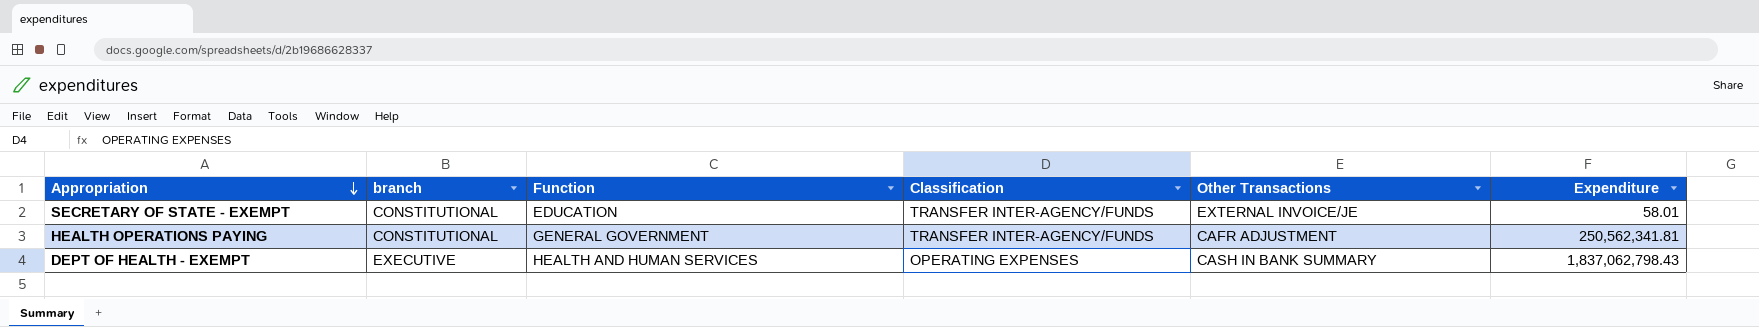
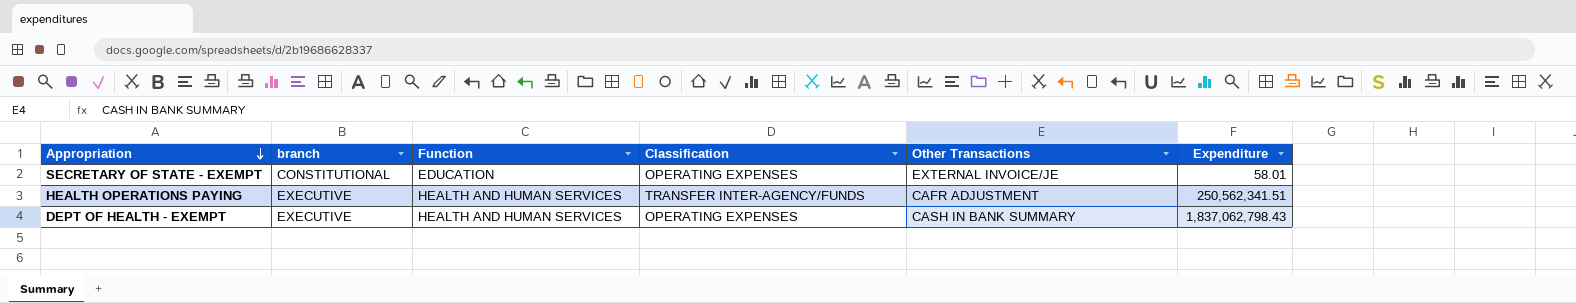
SECRETARY OF STATE - EXEMPT | Classification: TRANSFER INTER-AGENCY/FUNDS -> OPERATING EXPENSES
HEALTH OPERATIONS PAYING | branch: CONSTITUTIONAL -> EXECUTIVE
HEALTH OPERATIONS PAYING | Function: GENERAL GOVERNMENT -> HEALTH AND HUMAN SERVICES
HEALTH OPERATIONS PAYING | Expenditure: 250,562,341.81 -> 250,562,341.51

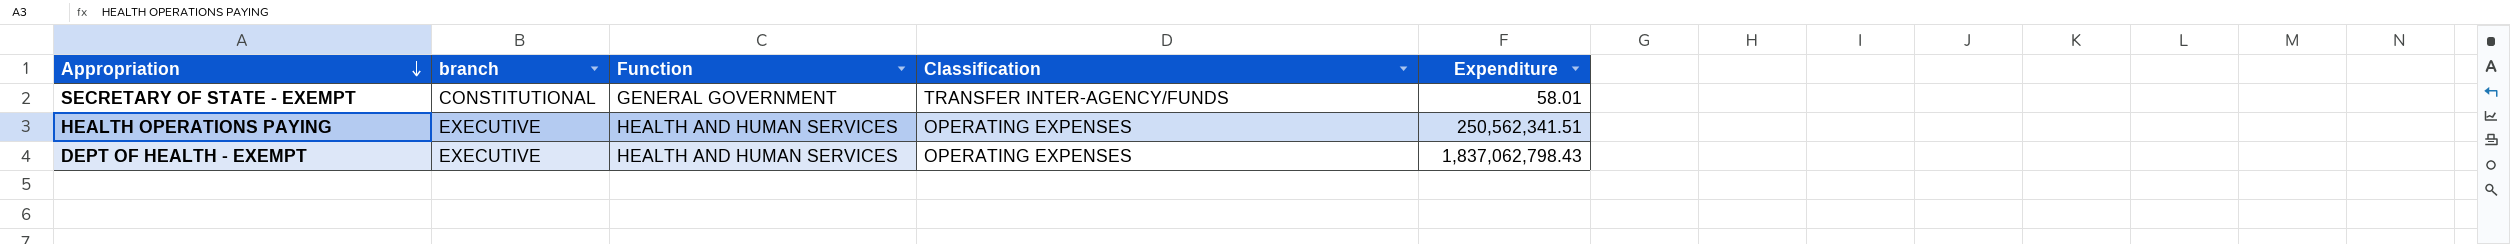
column Other Transactions | position: 5 -> none
SECRETARY OF STATE - EXEMPT | Function: EDUCATION -> GENERAL GOVERNMENT
SECRETARY OF STATE - EXEMPT | Classification: OPERATING EXPENSES -> TRANSFER INTER-AGENCY/FUNDS
HEALTH OPERATIONS PAYING | Classification: TRANSFER INTER-AGENCY/FUNDS -> OPERATING EXPENSES

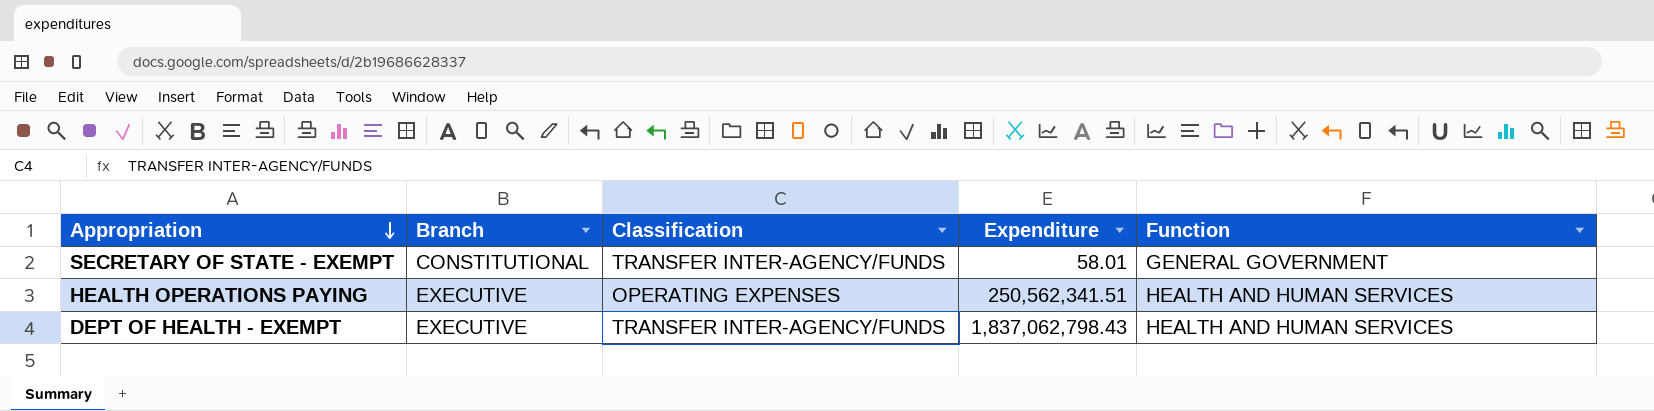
column name: branch -> Branch
column Function | position: 3 -> 5
DEPT OF HEALTH - EXEMPT | Classification: OPERATING EXPENSES -> TRANSFER INTER-AGENCY/FUNDS

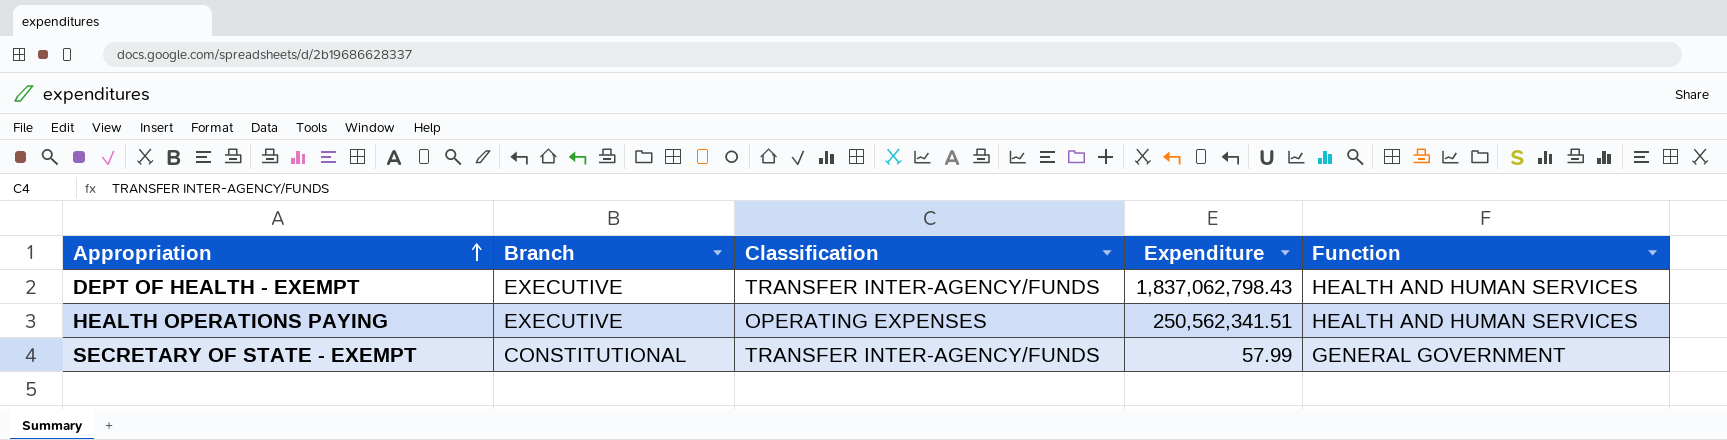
row order: Appropriation descending -> Appropriation ascending
SECRETARY OF STATE - EXEMPT | Expenditure: 58.01 -> 57.99

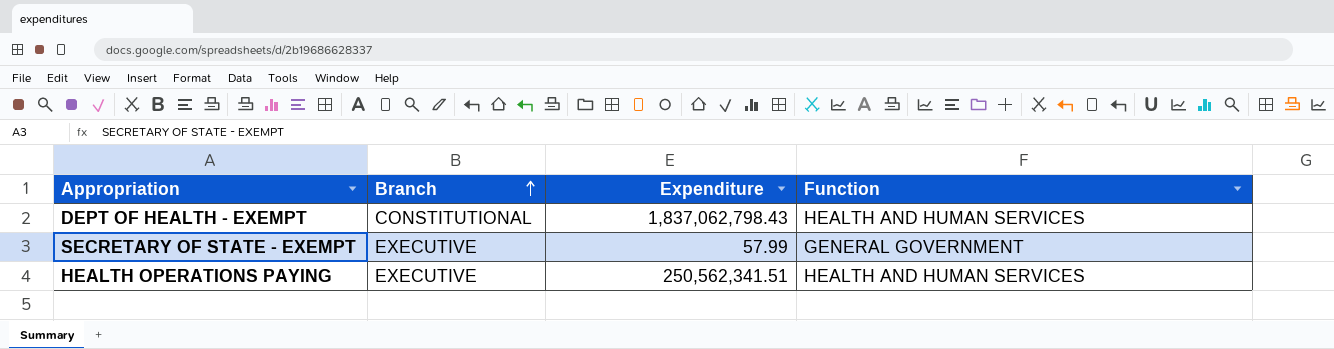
row order: Appropriation ascending -> Branch ascending
column Classification | position: 3 -> none
DEPT OF HEALTH - EXEMPT | Branch: EXECUTIVE -> CONSTITUTIONAL
SECRETARY OF STATE - EXEMPT | Branch: CONSTITUTIONAL -> EXECUTIVE

